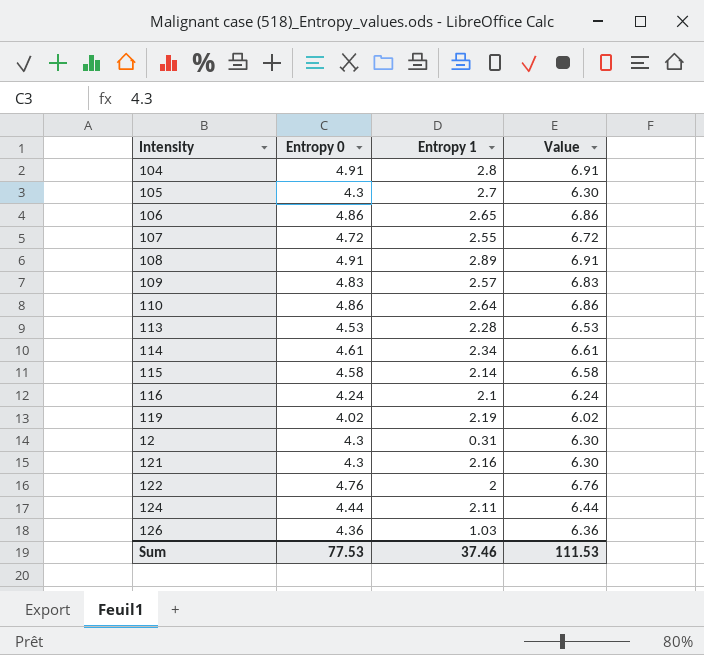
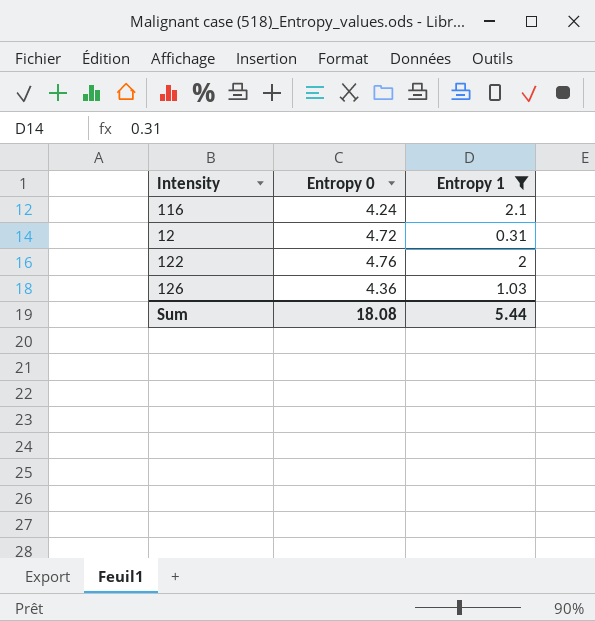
filter: none -> Entropy 1 <= 2.1
column Value | formula: [Entropy 0] + 2 -> none
12 | Entropy 0: 4.3 -> 4.72
Sum | Entropy 0: 77.53 -> 18.08
Sum | Entropy 1: 37.46 -> 5.44

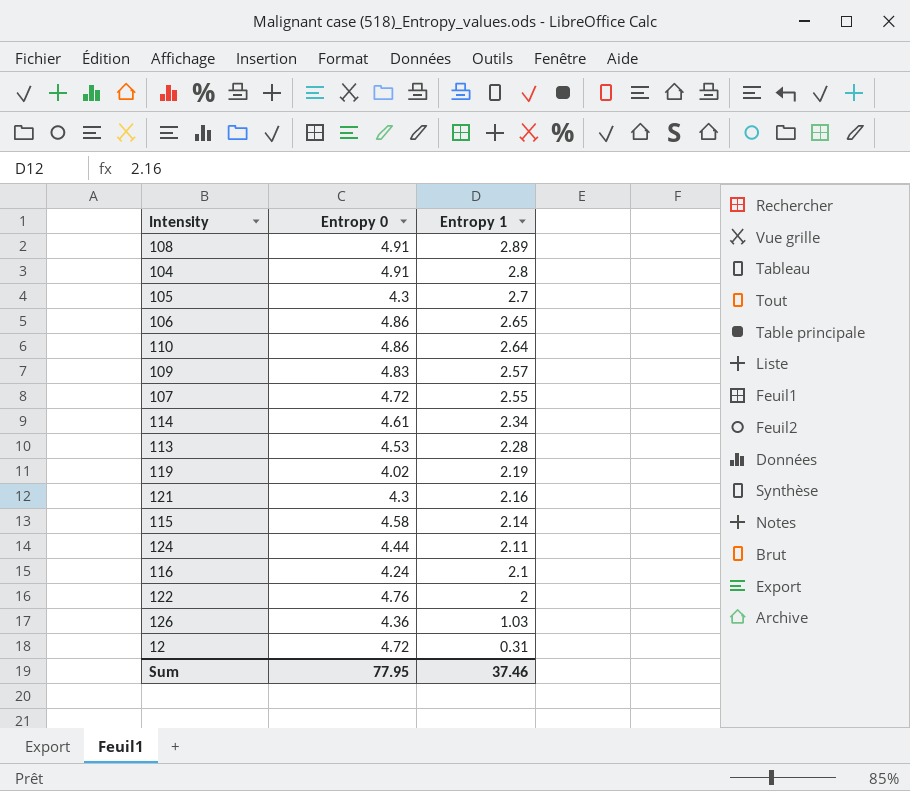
filter: Entropy 1 <= 2.1 -> none
row order: none -> Entropy 1 descending
Sum | Entropy 0: 18.08 -> 77.95
Sum | Entropy 1: 5.44 -> 37.46

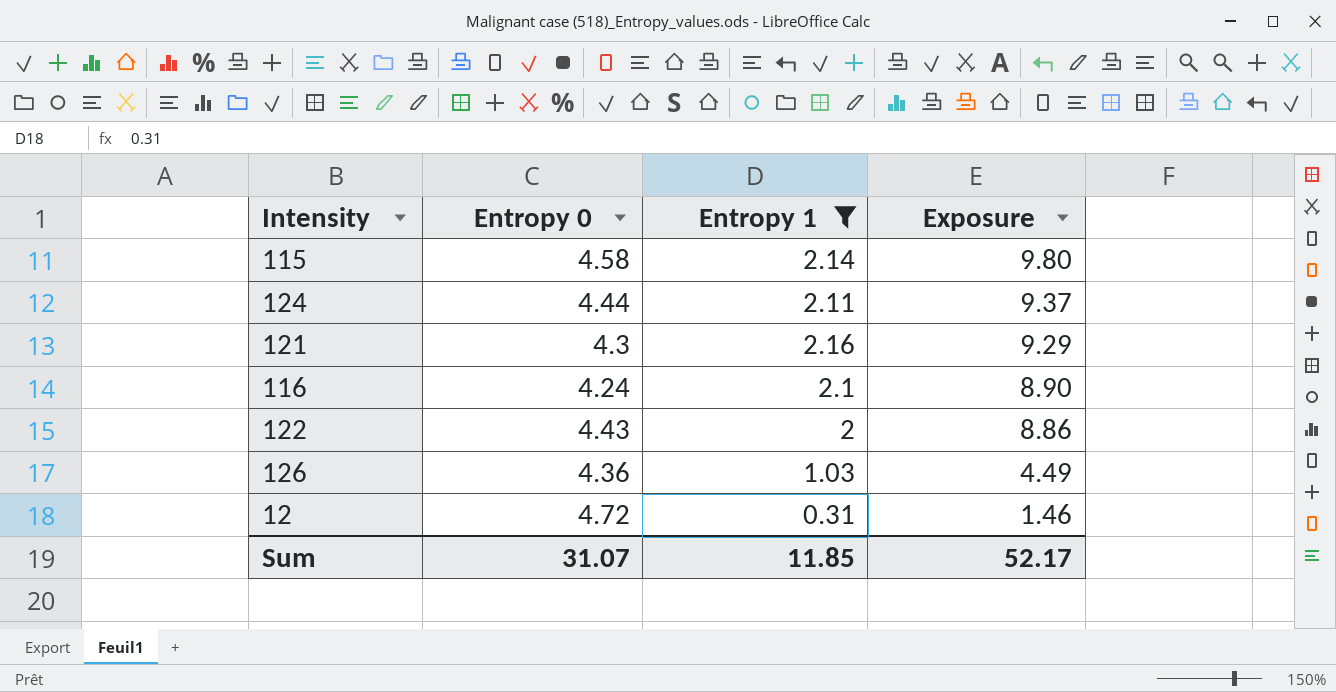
filter: none -> Entropy 1 <= 2.16
row order: Entropy 1 descending -> Exposure descending
column Exposure | formula: none -> [Entropy 0] * [Entropy 1]
122 | Entropy 0: 4.76 -> 4.43
Sum | Entropy 0: 77.95 -> 31.07
Sum | Entropy 1: 37.46 -> 11.85

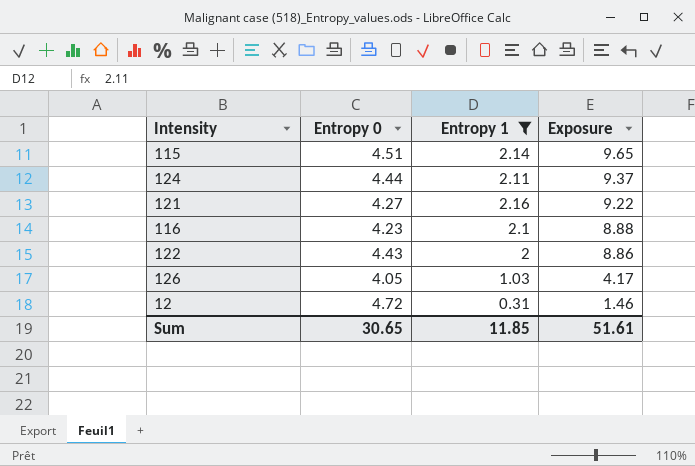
115 | Entropy 0: 4.58 -> 4.51
115 | Exposure: 9.80 -> 9.65
121 | Entropy 0: 4.3 -> 4.27
121 | Exposure: 9.29 -> 9.22
116 | Entropy 0: 4.24 -> 4.23
116 | Exposure: 8.90 -> 8.88
126 | Entropy 0: 4.36 -> 4.05
126 | Exposure: 4.49 -> 4.17
Sum | Entropy 0: 31.07 -> 30.65
Sum | Exposure: 52.17 -> 51.61

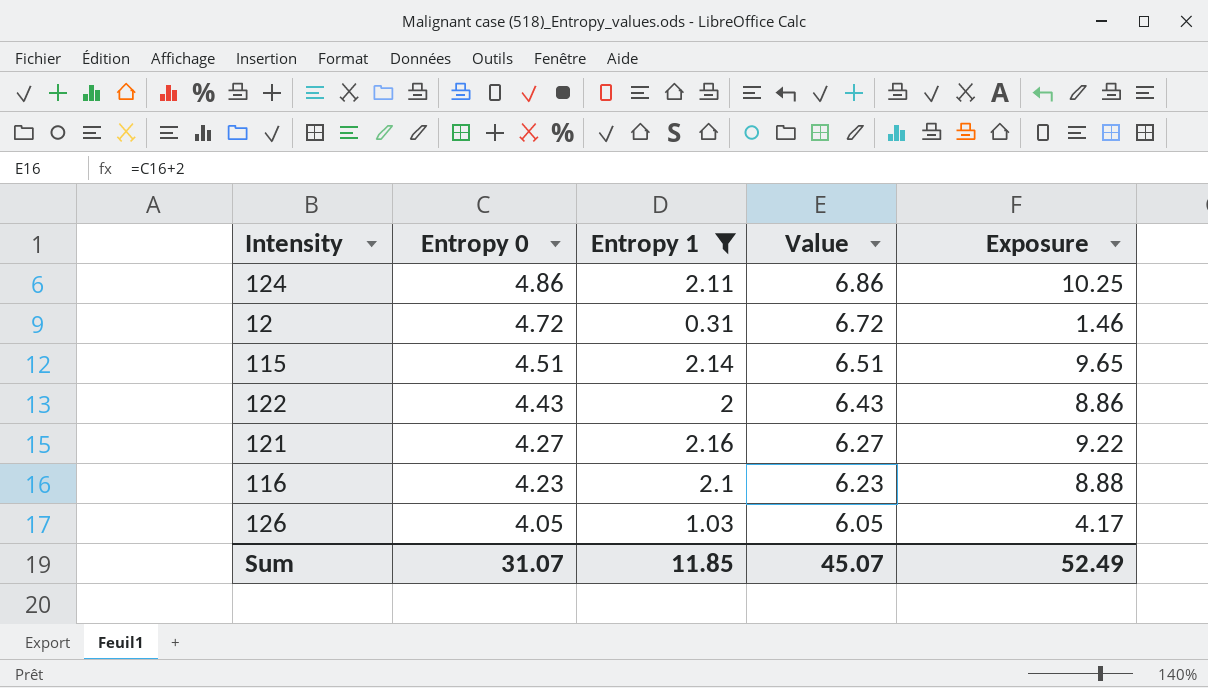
row order: Exposure descending -> Entropy 0 descending
column Value | formula: none -> [Entropy 0] + 2
124 | Entropy 0: 4.44 -> 4.86
124 | Exposure: 9.37 -> 10.25
Sum | Entropy 0: 30.65 -> 31.07
Sum | Exposure: 51.61 -> 52.49

